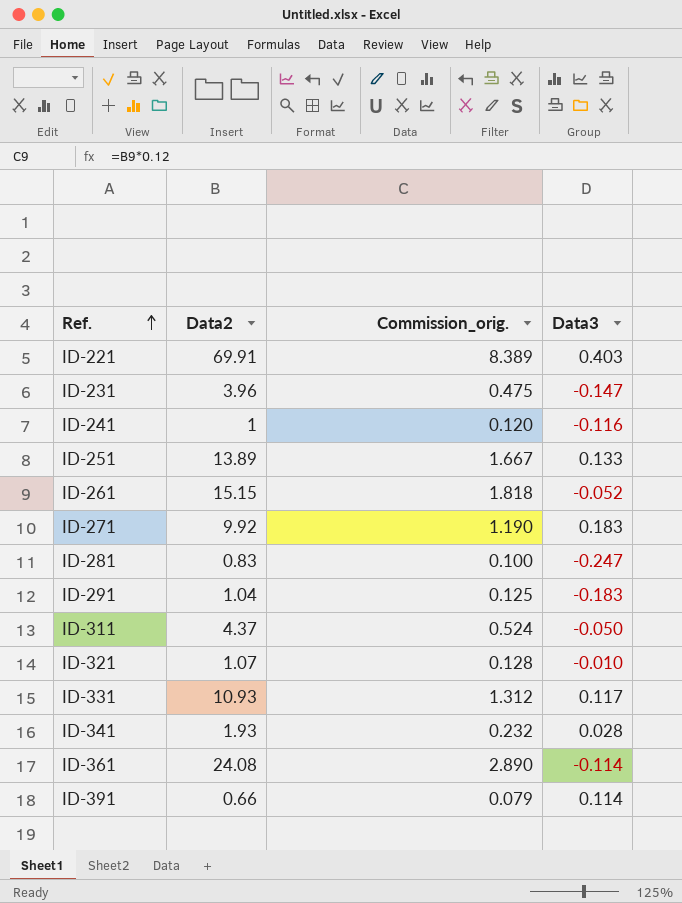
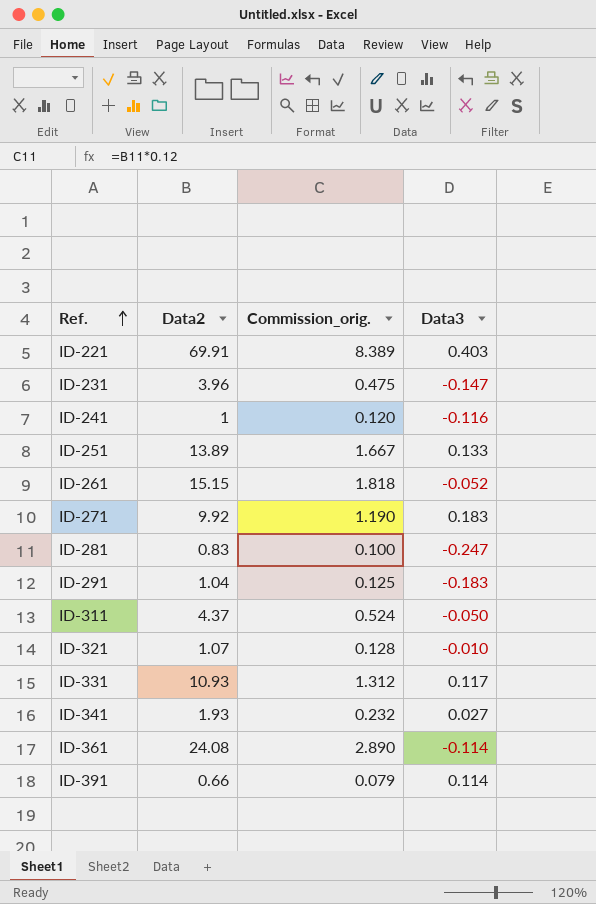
ID-341 | Data3: 0.028 -> 0.027

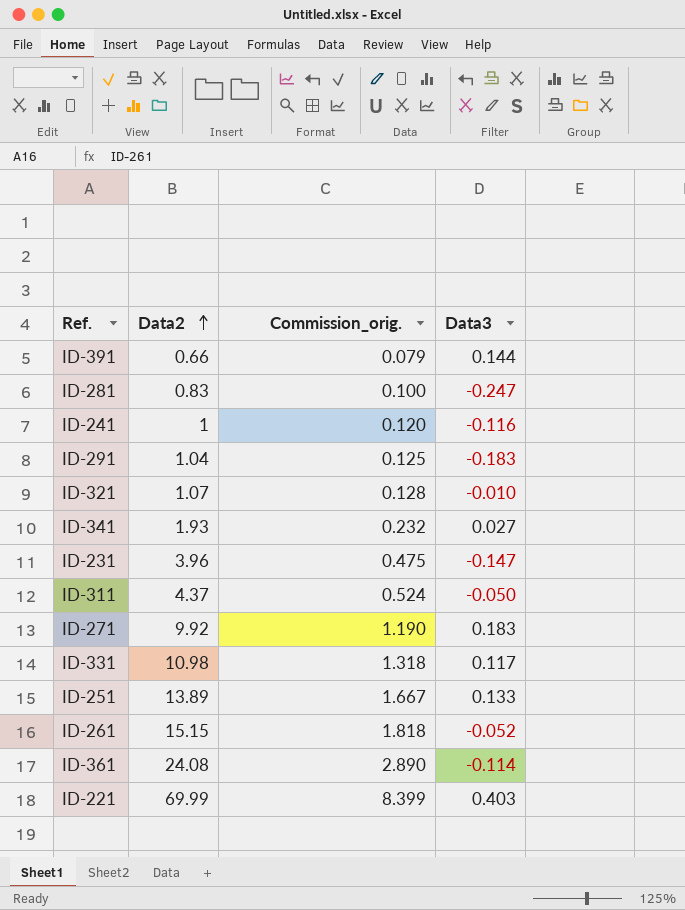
row order: Ref. ascending -> Data2 ascending
ID-391 | Data3: 0.114 -> 0.144
ID-331 | Data2: 10.93 -> 10.98
ID-331 | Commission_orig.: 1.312 -> 1.318
ID-221 | Data2: 69.91 -> 69.99
ID-221 | Commission_orig.: 8.389 -> 8.399

